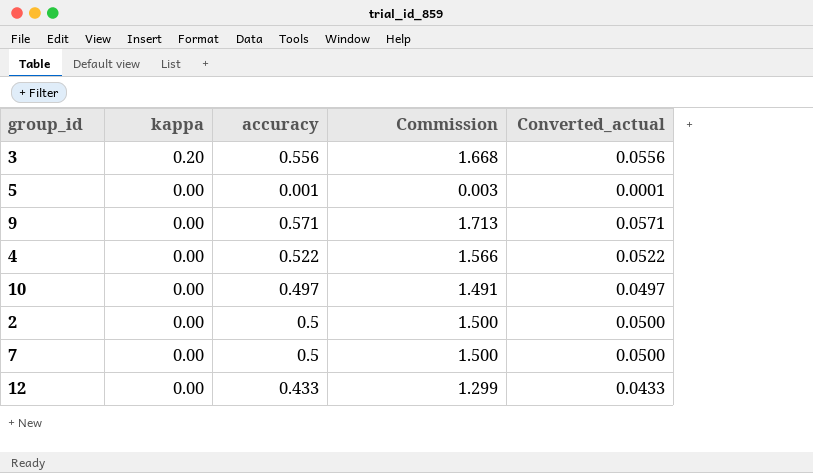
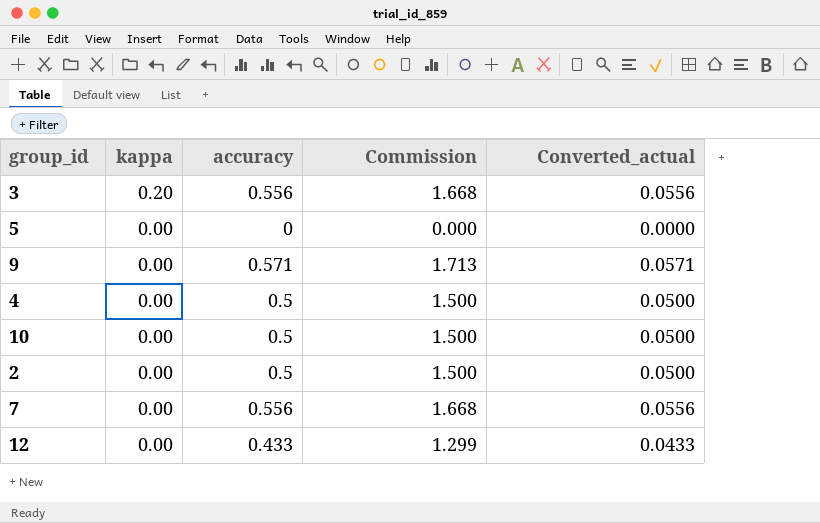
5 | accuracy: 0.001 -> 0
5 | Commission: 0.003 -> 0.000
5 | Converted_actual: 0.0001 -> 0.0000
4 | accuracy: 0.522 -> 0.5
4 | Commission: 1.566 -> 1.500
4 | Converted_actual: 0.0522 -> 0.0500
10 | accuracy: 0.497 -> 0.5
10 | Commission: 1.491 -> 1.500
10 | Converted_actual: 0.0497 -> 0.0500
7 | accuracy: 0.5 -> 0.556
7 | Commission: 1.500 -> 1.668
7 | Converted_actual: 0.0500 -> 0.0556

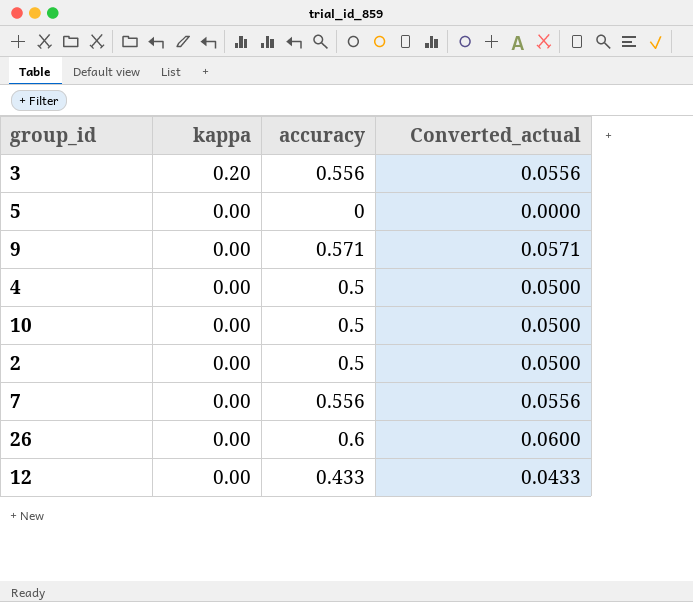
column Commission | formula: [accuracy] * 3 -> none
row 26: none -> 0.00 | 0.6 | 0.0600

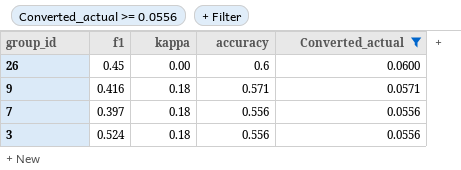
filter: none -> Converted_actual >= 0.0556
row order: kappa descending -> group_id descending
column f1 | position: none -> 2
9 | kappa: 0.00 -> 0.18
7 | kappa: 0.00 -> 0.18
3 | kappa: 0.20 -> 0.18

